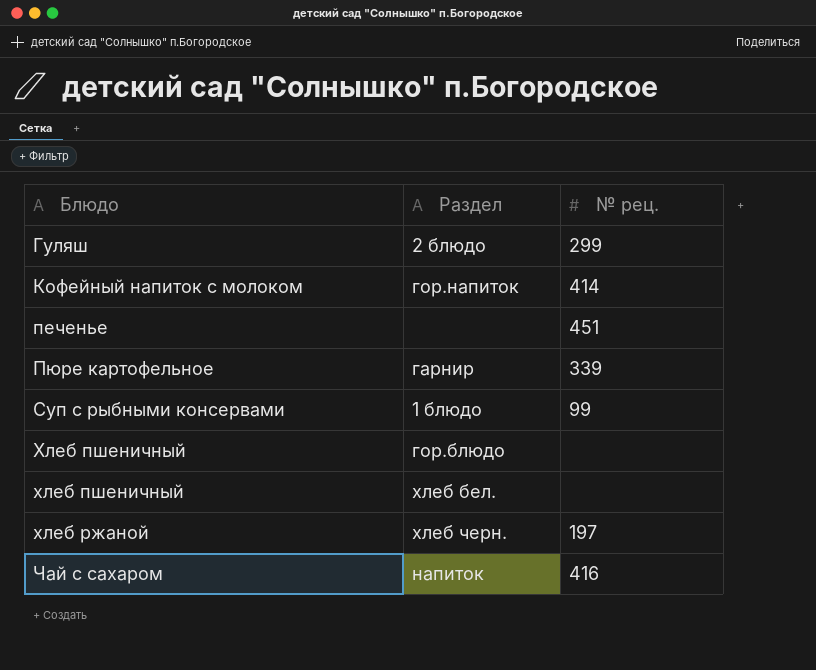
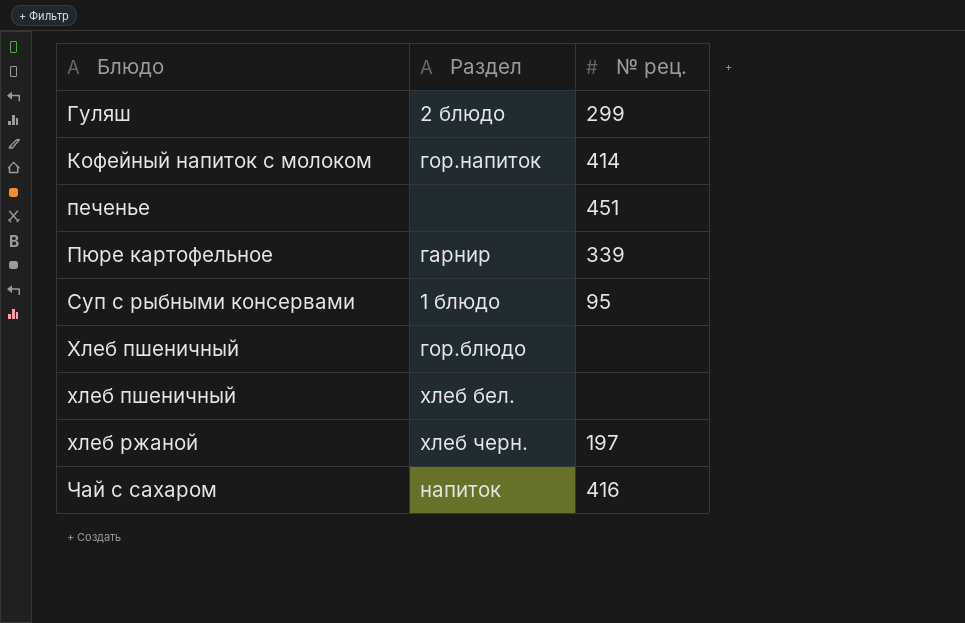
Суп с рыбными консервами | № рец.: 99 -> 95

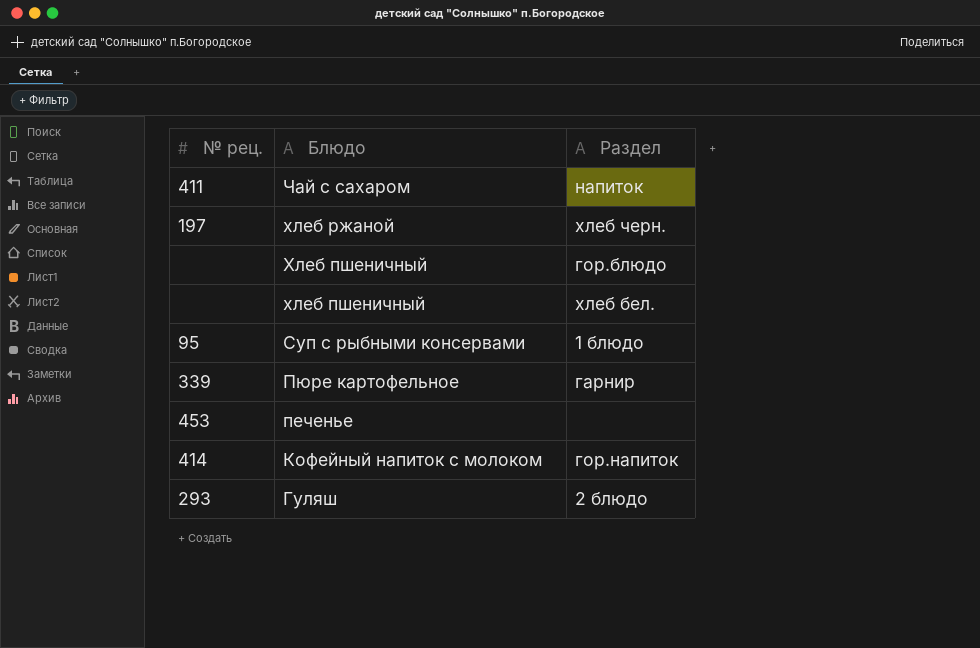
row order: Блюдо ascending -> Блюдо descending
column № рец. | position: 3 -> 1
Чай с сахаром | № рец.: 416 -> 411
печенье | № рец.: 451 -> 453
Гуляш | № рец.: 299 -> 293

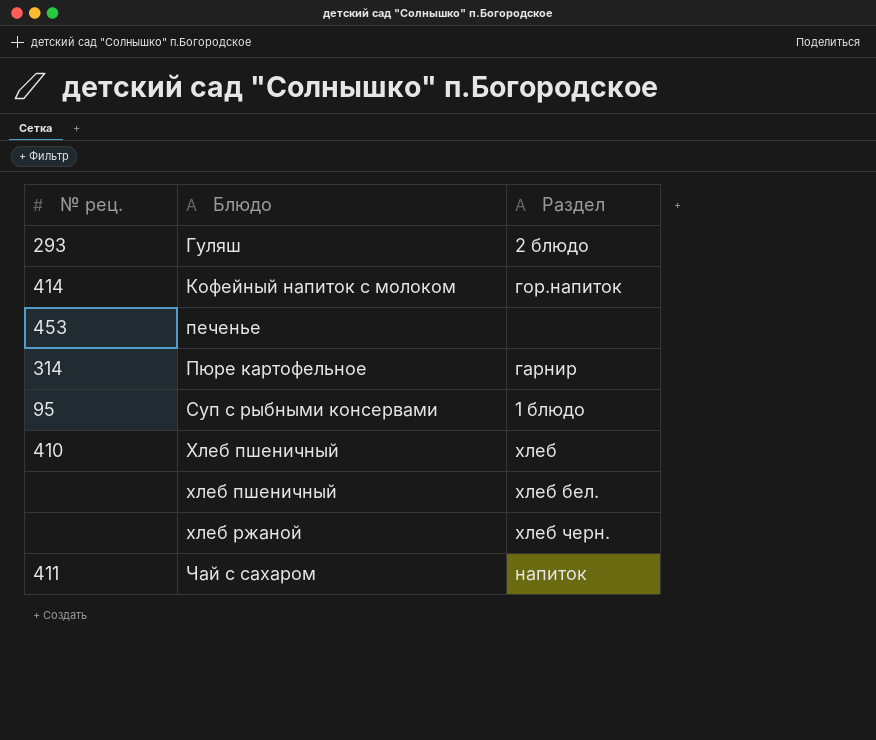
row order: Блюдо descending -> Блюдо ascending
Пюре картофельное | № рец.: 339 -> 314
Хлеб пшеничный | № рец.: none -> 410
Хлеб пшеничный | Раздел: гор.блюдо -> хлеб
хлеб ржаной | № рец.: 197 -> none

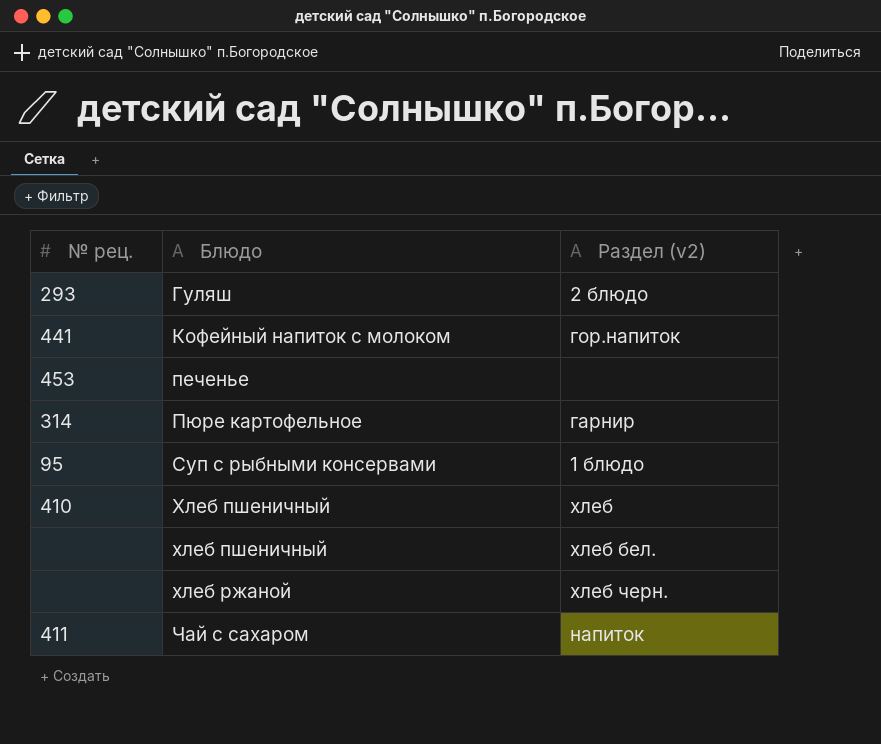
column name: Раздел -> Раздел (v2)
Кофейный напиток с молоком | № рец.: 414 -> 441

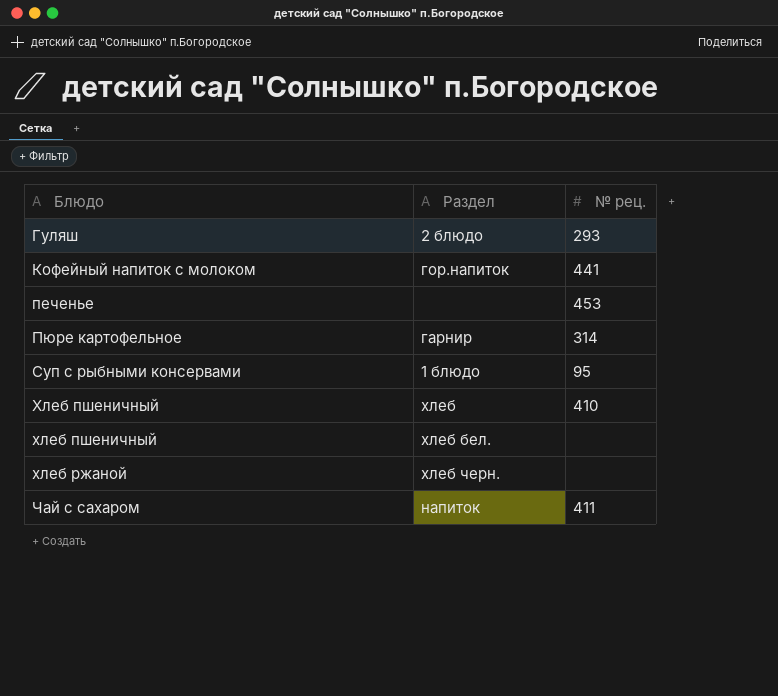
column name: Раздел (v2) -> Раздел
column № рец. | position: 1 -> 3

